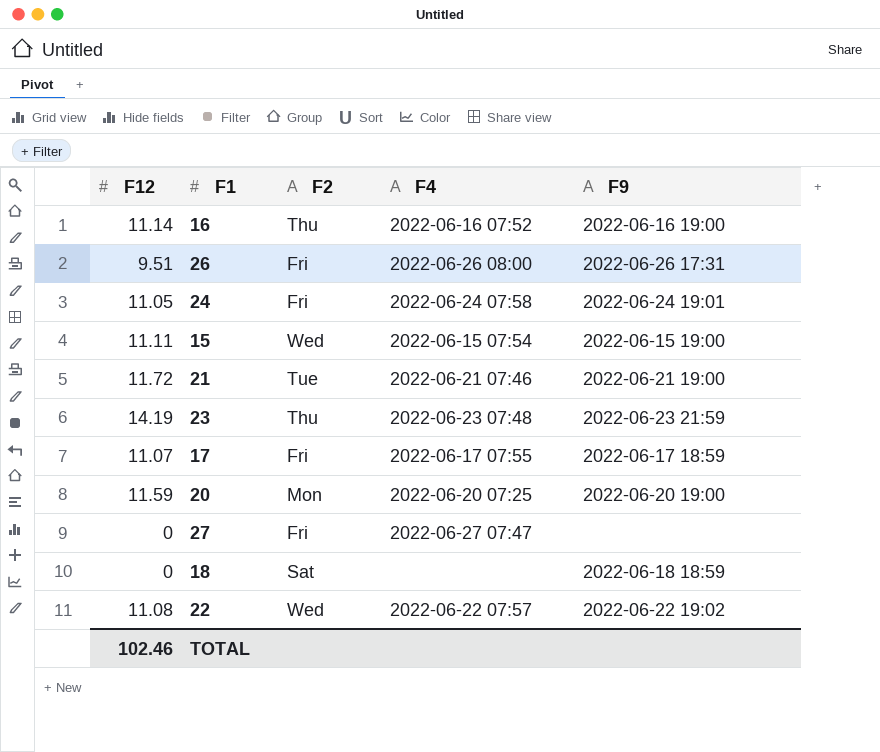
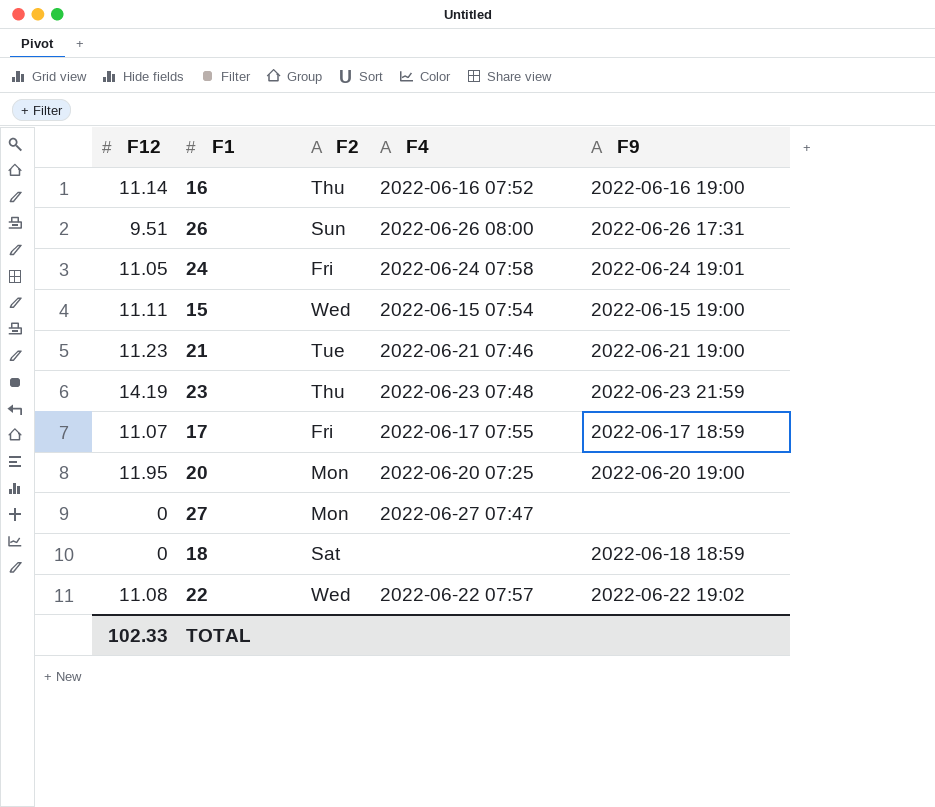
26 | F2: Fri -> Sun
21 | F12: 11.72 -> 11.23
20 | F12: 11.59 -> 11.95
27 | F2: Fri -> Mon
TOTAL | F12: 102.46 -> 102.33

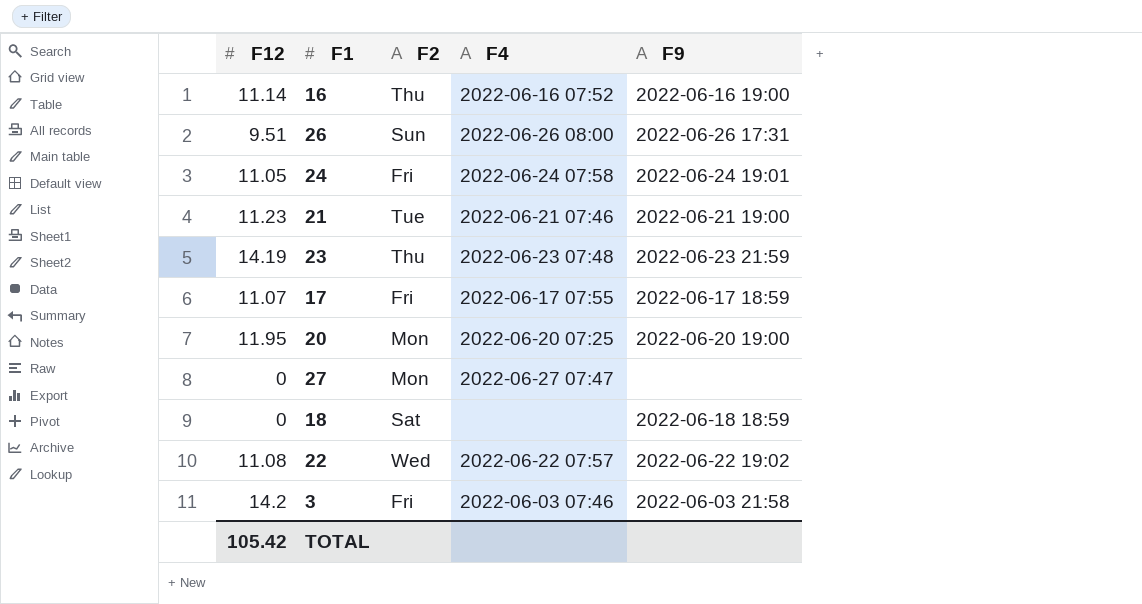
row 15: 11.11 | Wed | 2022-06-15 07:54 | 2022-06-15 19:00 -> none
row 3: none -> 14.2 | Fri | 2022-06-03 07:46 | 2022-06-03 21:58
TOTAL | F12: 102.33 -> 105.42

